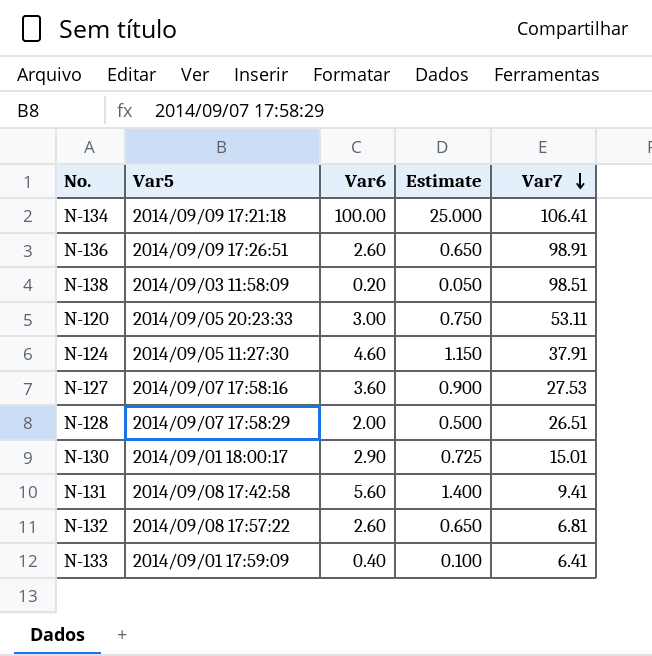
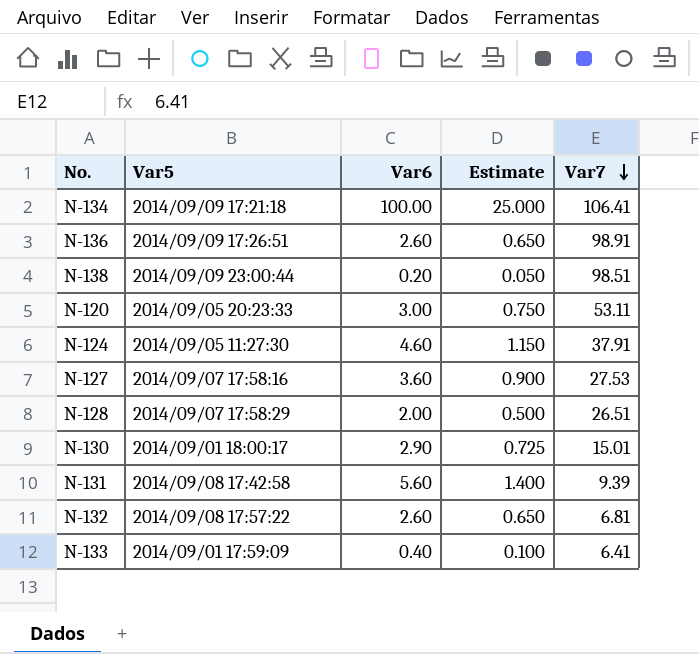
N-138 | Var5: 2014/09/03 11:58:09 -> 2014/09/09 23:00:44
N-131 | Var7: 9.41 -> 9.39

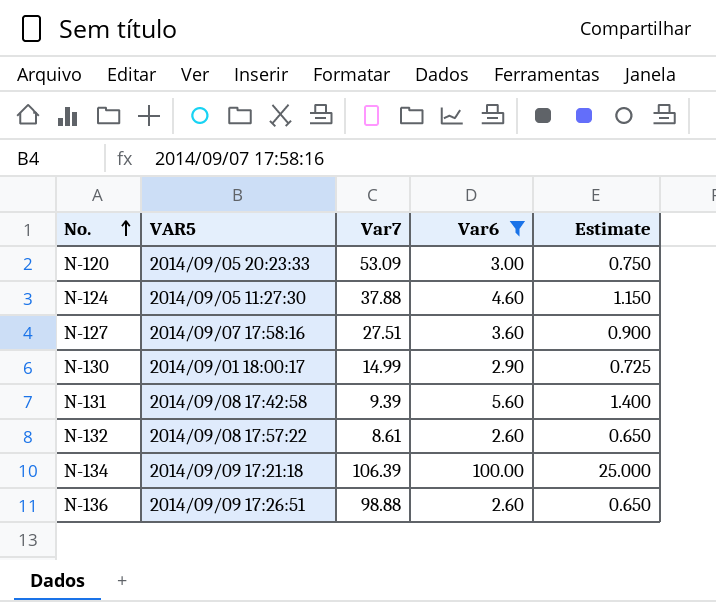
filter: none -> Var6 >= 2.60
row order: Var7 descending -> No. ascending
column name: Var5 -> VAR5
column Var7 | position: 5 -> 3
N-120 | Var7: 53.11 -> 53.09
N-124 | Var7: 37.91 -> 37.88
N-127 | Var7: 27.53 -> 27.51
N-130 | Var7: 15.01 -> 14.99
N-132 | Var7: 6.81 -> 8.61
N-134 | Var7: 106.41 -> 106.39
N-136 | Var7: 98.91 -> 98.88

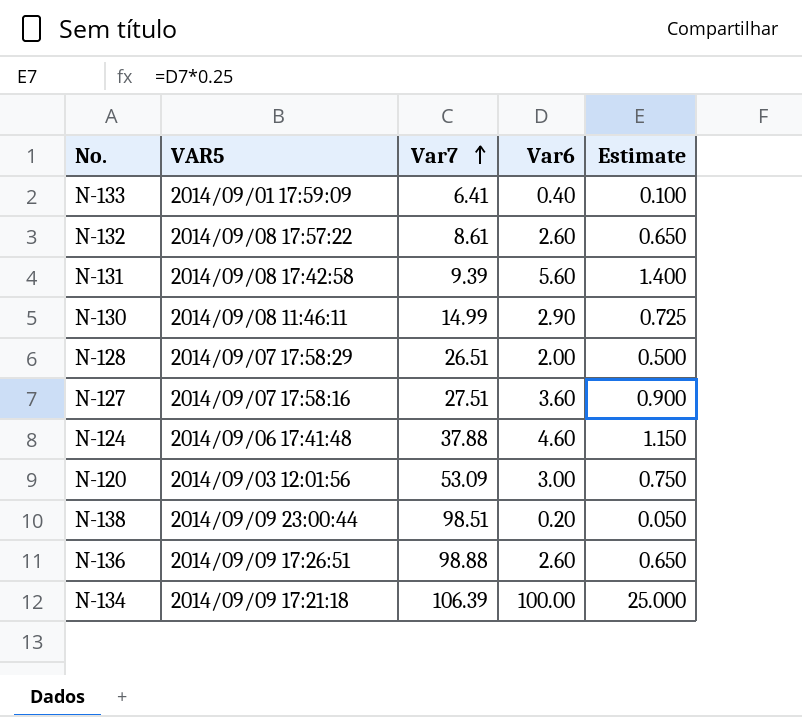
filter: Var6 >= 2.60 -> none
row order: No. ascending -> Var7 ascending
N-130 | VAR5: 2014/09/01 18:00:17 -> 2014/09/08 11:46:11
N-124 | VAR5: 2014/09/05 11:27:30 -> 2014/09/06 17:41:48
N-120 | VAR5: 2014/09/05 20:23:33 -> 2014/09/03 12:01:56

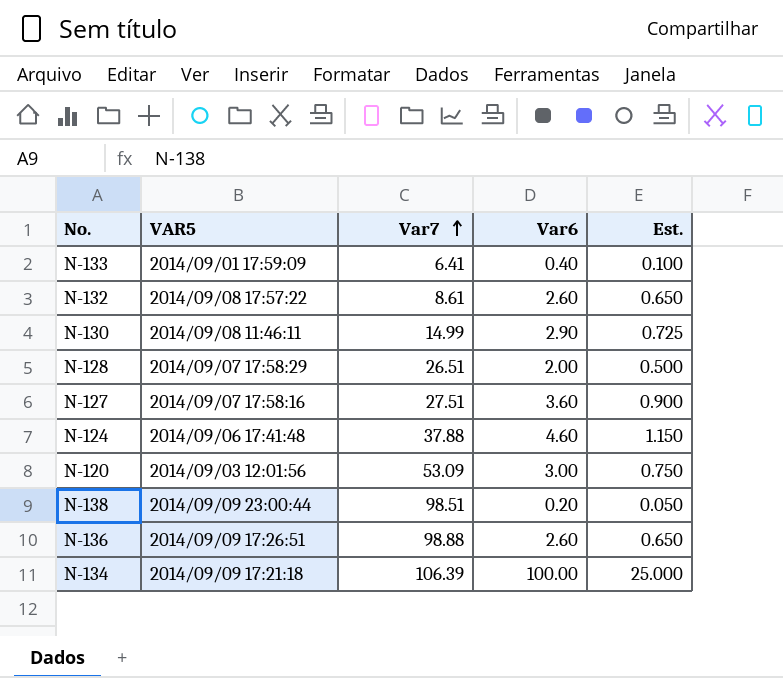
column name: Estimate -> Est.
row N-131: 2014/09/08 17:42:58 | 9.39 | 5.60 | 1.400 -> none

